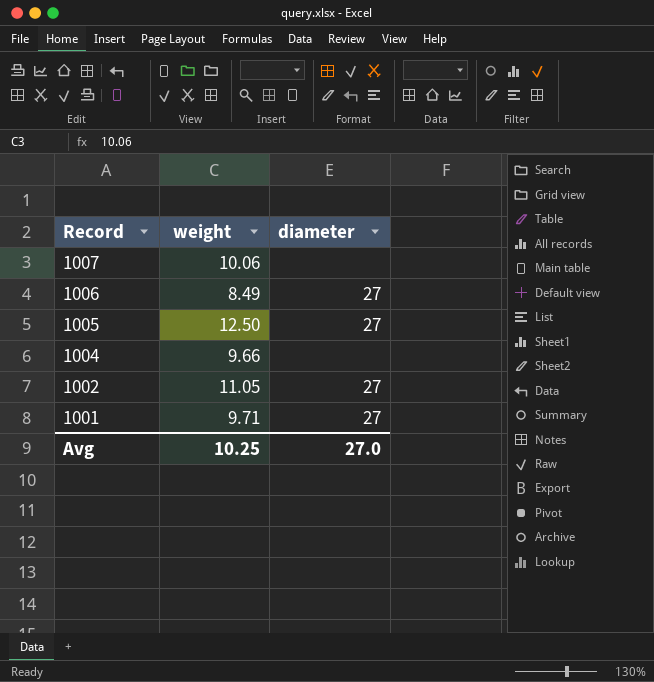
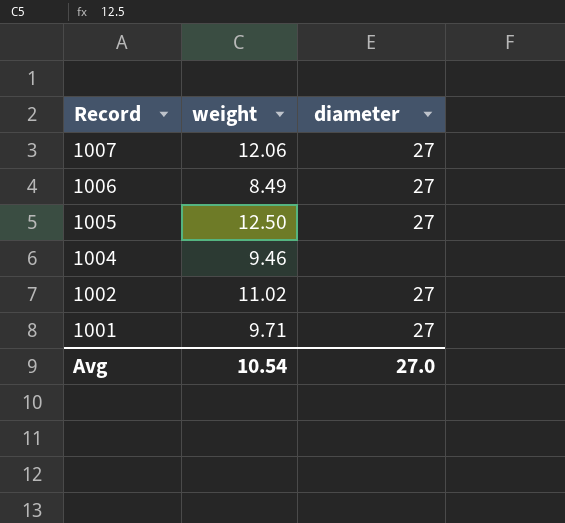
1007 | weight: 10.06 -> 12.06
1007 | diameter: none -> 27
1004 | weight: 9.66 -> 9.46
1002 | weight: 11.05 -> 11.02
Avg | weight: 10.25 -> 10.54

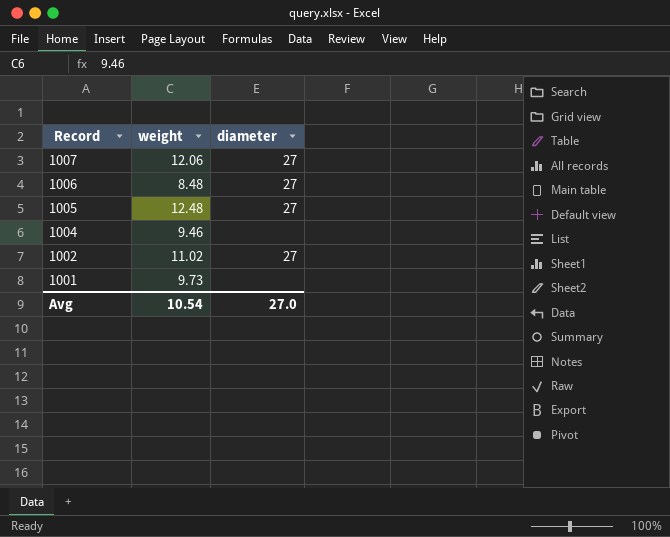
1006 | weight: 8.49 -> 8.48
1005 | weight: 12.50 -> 12.48
1001 | weight: 9.71 -> 9.73
1001 | diameter: 27 -> none

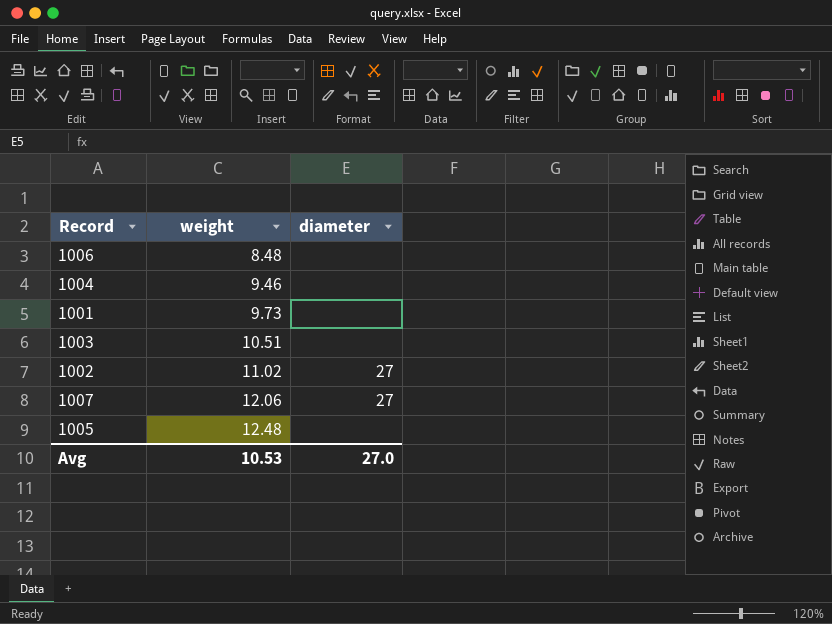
row order: Record descending -> weight ascending
1006 | diameter: 27 -> none
row 1003: none -> 10.51 | none
1005 | diameter: 27 -> none
Avg | weight: 10.54 -> 10.53

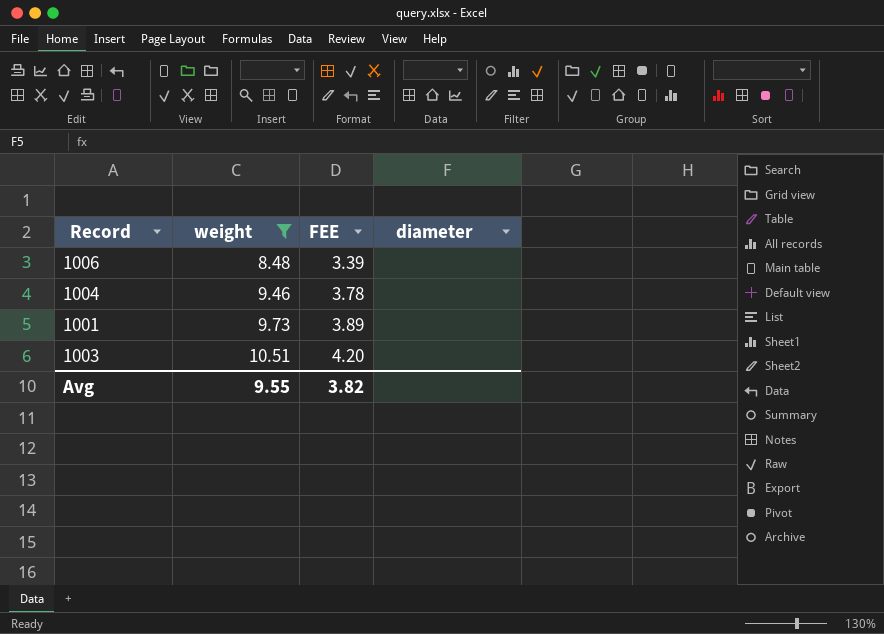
filter: none -> weight <= 10.51
column FEE | formula: none -> [weight] * 0.4
Avg | weight: 10.53 -> 9.55
Avg | diameter: 27.0 -> none

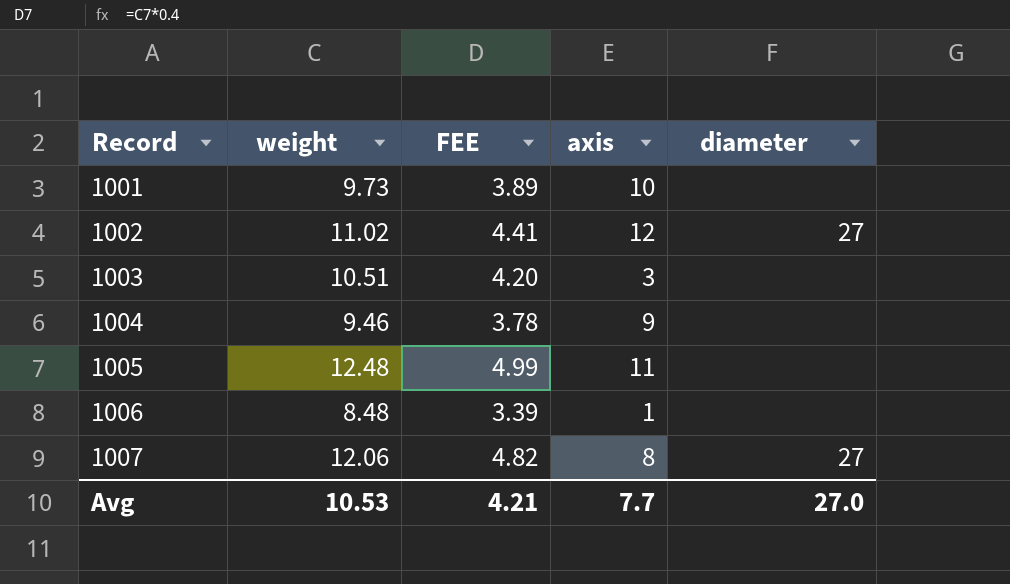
filter: weight <= 10.51 -> none
row order: weight ascending -> Record ascending
column axis | position: none -> 4
Avg | weight: 9.55 -> 10.53
Avg | FEE: 3.82 -> 4.21
Avg | diameter: none -> 27.0

